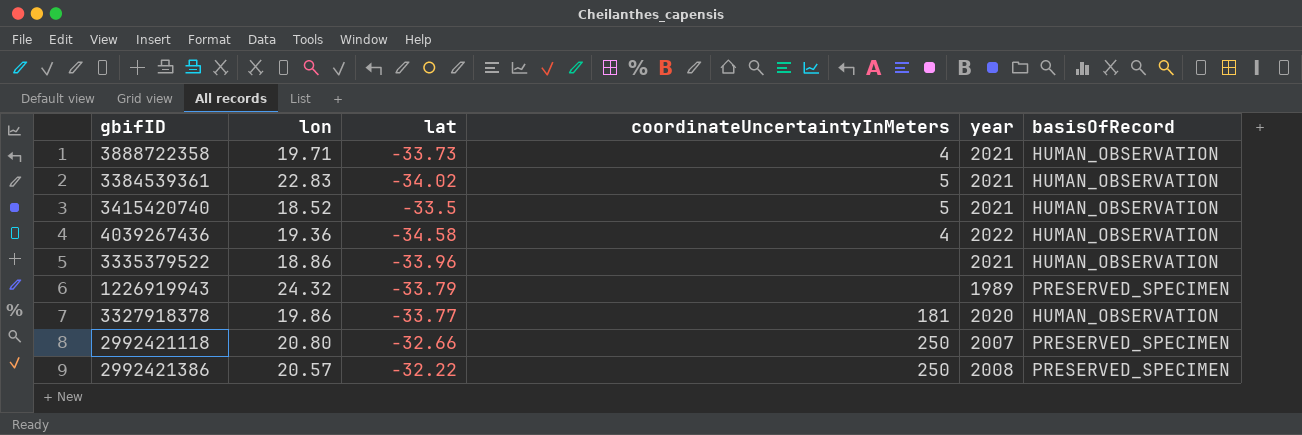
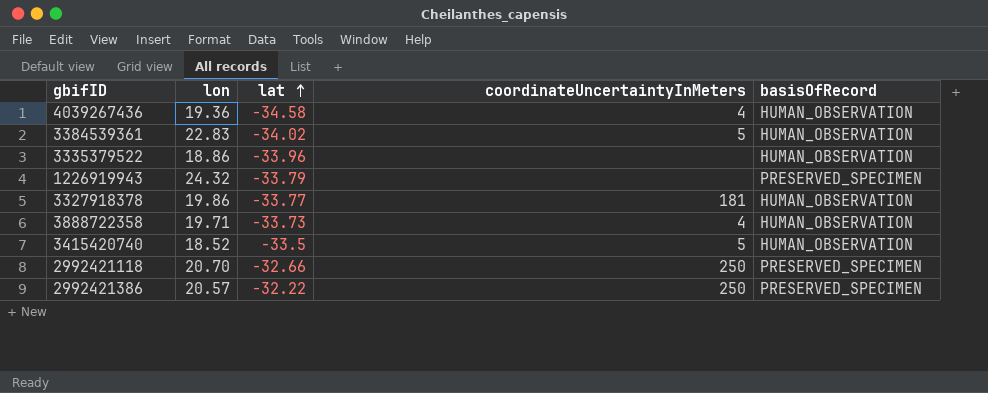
row order: none -> lat ascending
column year | position: 5 -> none
2992421118 | lon: 20.80 -> 20.70

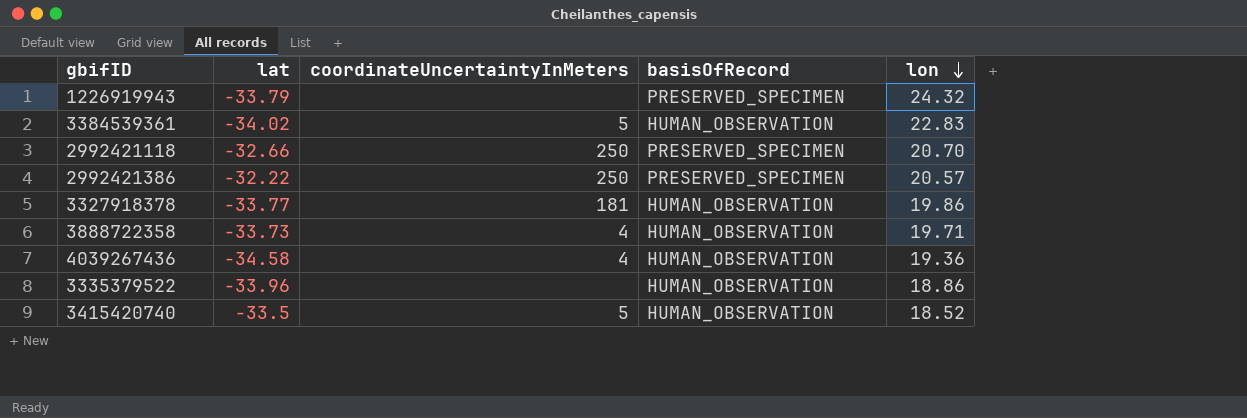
row order: lat ascending -> lon descending
column lon | position: 2 -> 5

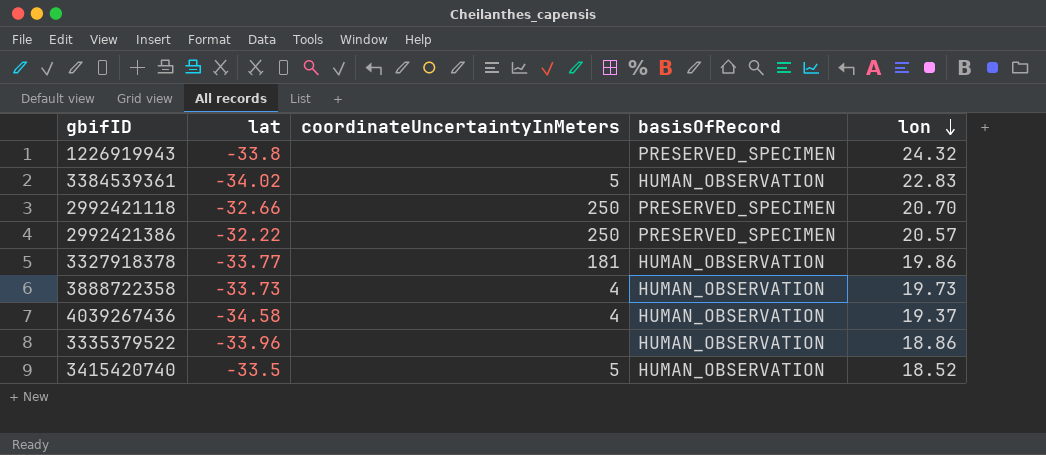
1226919943 | lat: -33.79 -> -33.8
3888722358 | lon: 19.71 -> 19.73
4039267436 | lon: 19.36 -> 19.37

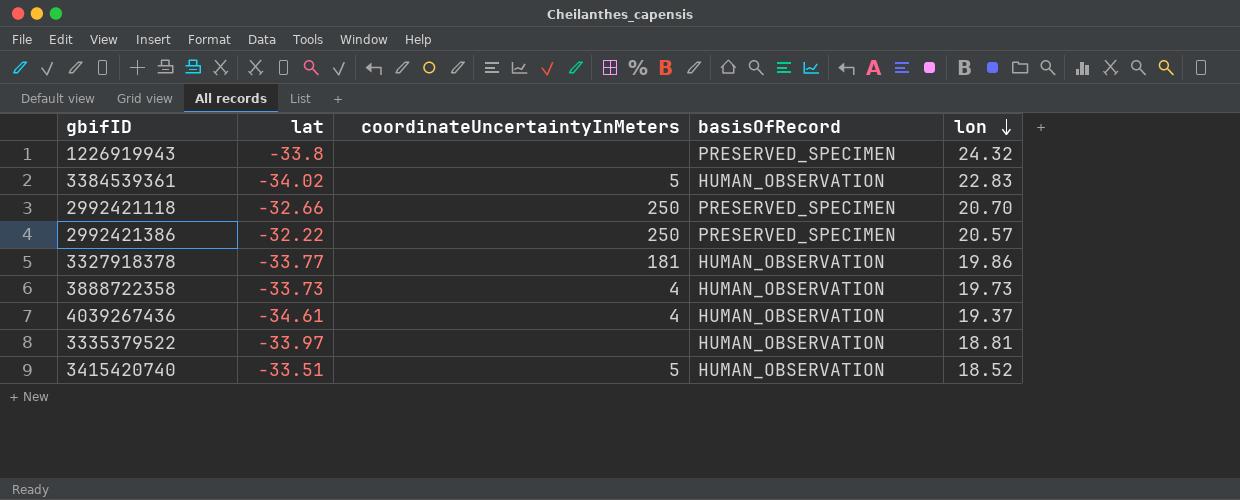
4039267436 | lat: -34.58 -> -34.61
3335379522 | lat: -33.96 -> -33.97
3335379522 | lon: 18.86 -> 18.81
3415420740 | lat: -33.5 -> -33.51

